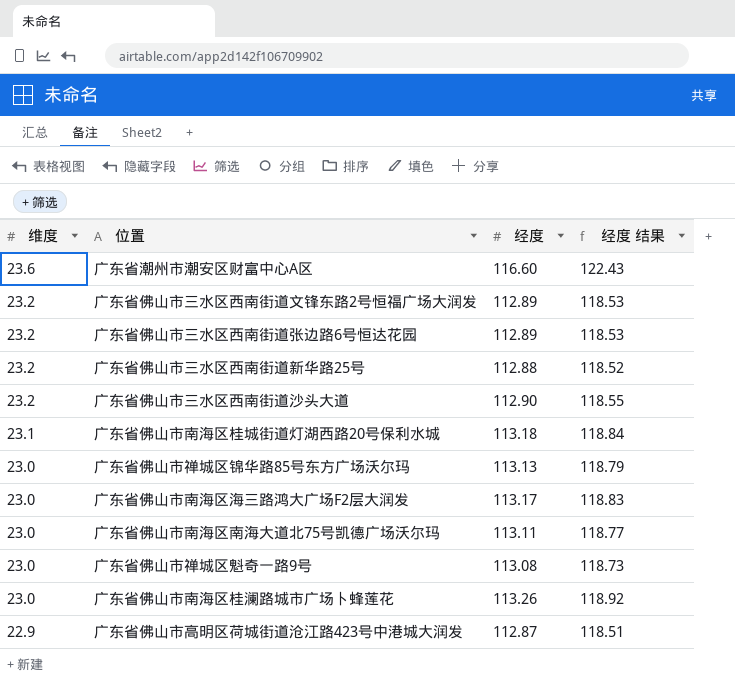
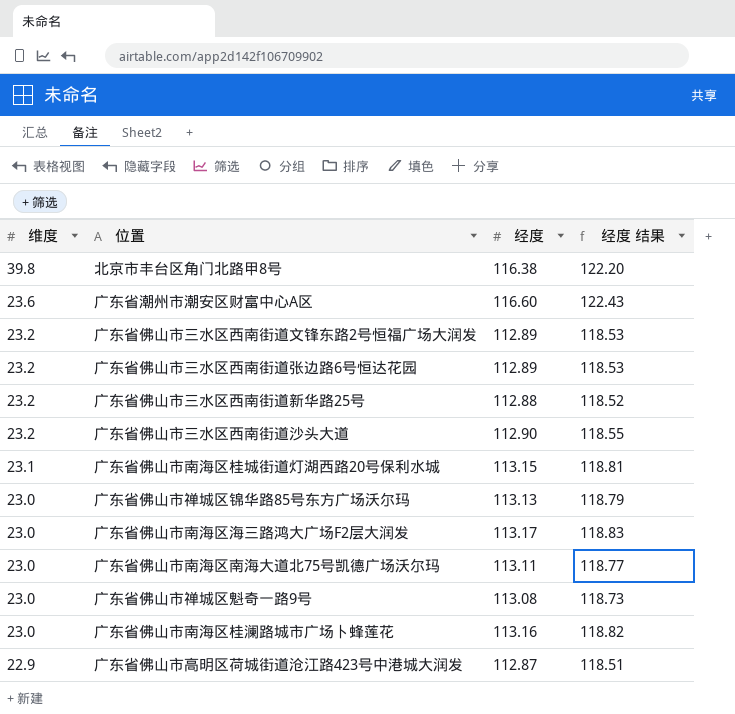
row 北京市丰台区角门北路甲8号: none -> 39.8 | 116.38 | 122.20
广东省佛山市南海区桂城街道灯湖西路20号保利水城 | 经度: 113.18 -> 113.15
广东省佛山市南海区桂城街道灯湖西路20号保利水城 | 经度 结果: 118.84 -> 118.81
广东省佛山市南海区桂澜路城市广场卜蜂莲花 | 经度: 113.26 -> 113.16
广东省佛山市南海区桂澜路城市广场卜蜂莲花 | 经度 结果: 118.92 -> 118.82

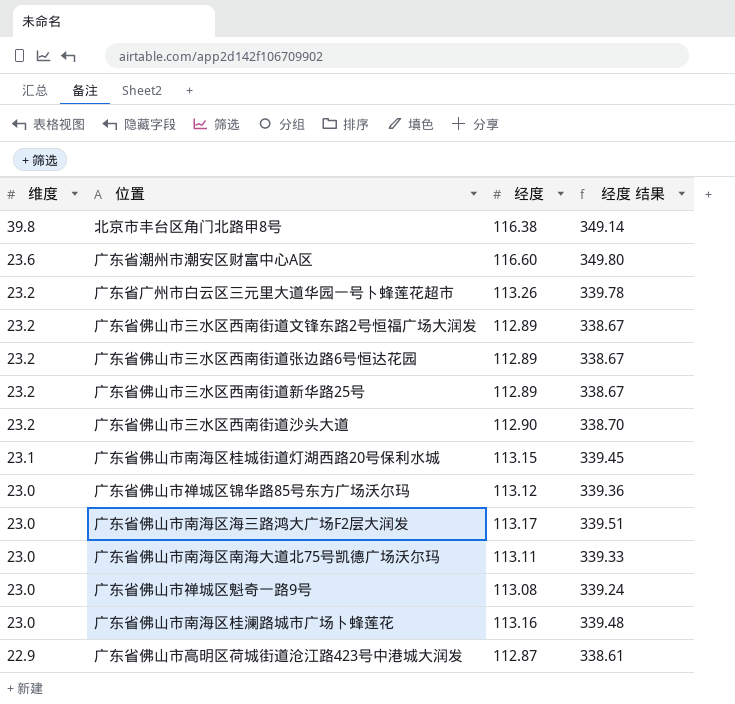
column 经度 结果 | formula: [经度] * 1.05 -> [经度] * 3
row 广东省广州市白云区三元里大道华园一号卜蜂莲花超市: none -> 23.2 | 113.26 | 339.78
广东省佛山市三水区西南街道新华路25号 | 经度: 112.88 -> 112.89
广东省佛山市禅城区锦华路85号东方广场沃尔玛 | 经度: 113.13 -> 113.12

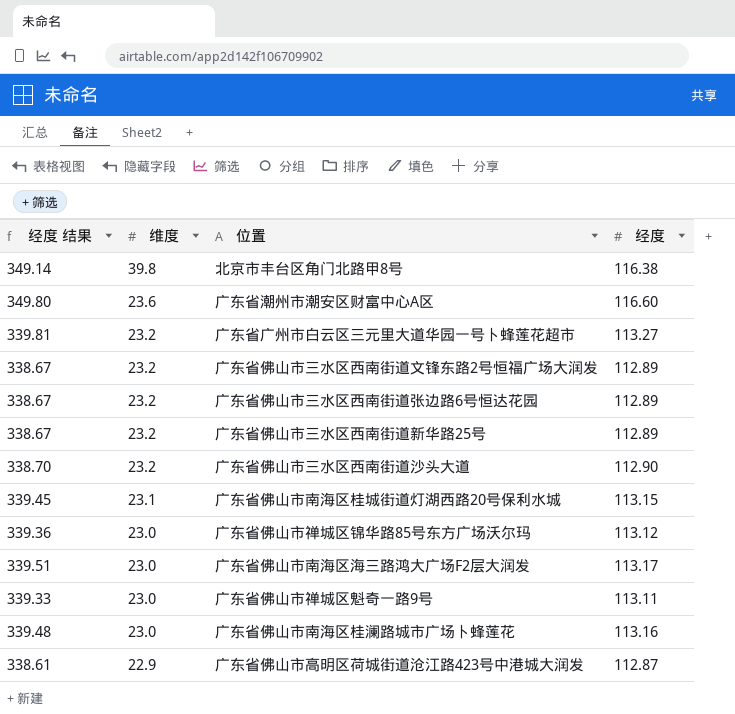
column 经度 结果 | position: 4 -> 1
row 广东省佛山市南海区南海大道北75号凯德广场沃尔玛: 23.0 | 113.11 | 339.33 -> none
广东省广州市白云区三元里大道华园一号卜蜂莲花超市 | 经度 结果: 339.78 -> 339.81
广东省广州市白云区三元里大道华园一号卜蜂莲花超市 | 经度: 113.26 -> 113.27
广东省佛山市禅城区魁奇一路9号 | 经度 结果: 339.24 -> 339.33
广东省佛山市禅城区魁奇一路9号 | 经度: 113.08 -> 113.11

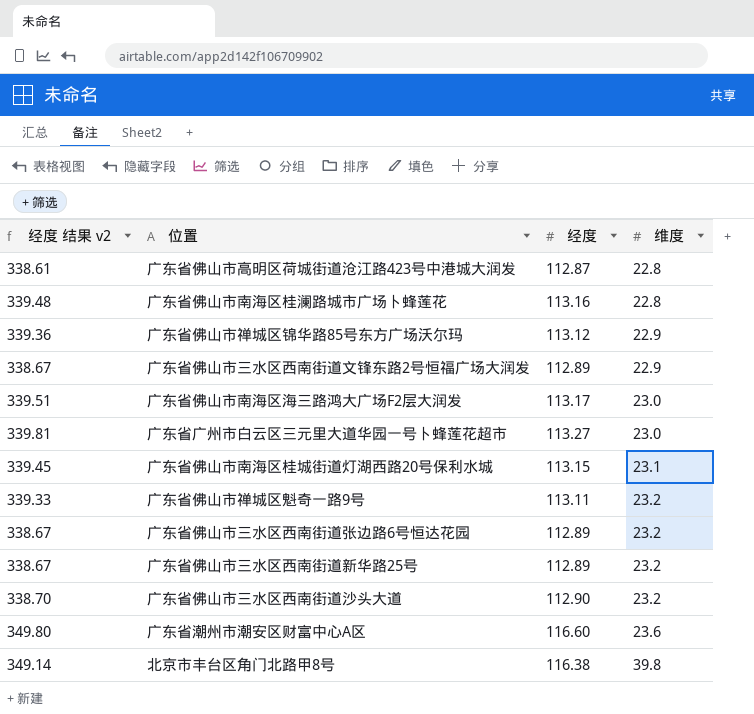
row order: 维度 descending -> 维度 ascending
column name: 经度 结果 -> 经度 结果 v2
column 维度 | position: 2 -> 4
广东省佛山市高明区荷城街道沧江路423号中港城大润发 | 维度: 22.9 -> 22.8
广东省佛山市南海区桂澜路城市广场卜蜂莲花 | 维度: 23.0 -> 22.8
广东省佛山市禅城区锦华路85号东方广场沃尔玛 | 维度: 23.0 -> 22.9
广东省佛山市三水区西南街道文锋东路2号恒福广场大润发 | 维度: 23.2 -> 22.9
广东省广州市白云区三元里大道华园一号卜蜂莲花超市 | 维度: 23.2 -> 23.0
广东省佛山市禅城区魁奇一路9号 | 维度: 23.0 -> 23.2

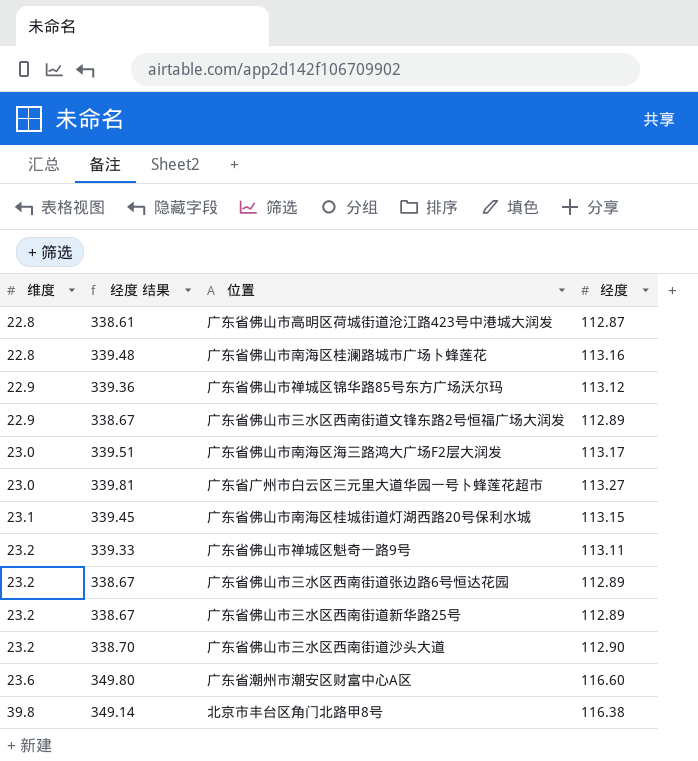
column 维度 | position: 4 -> 1
column name: 经度 结果 v2 -> 经度 结果

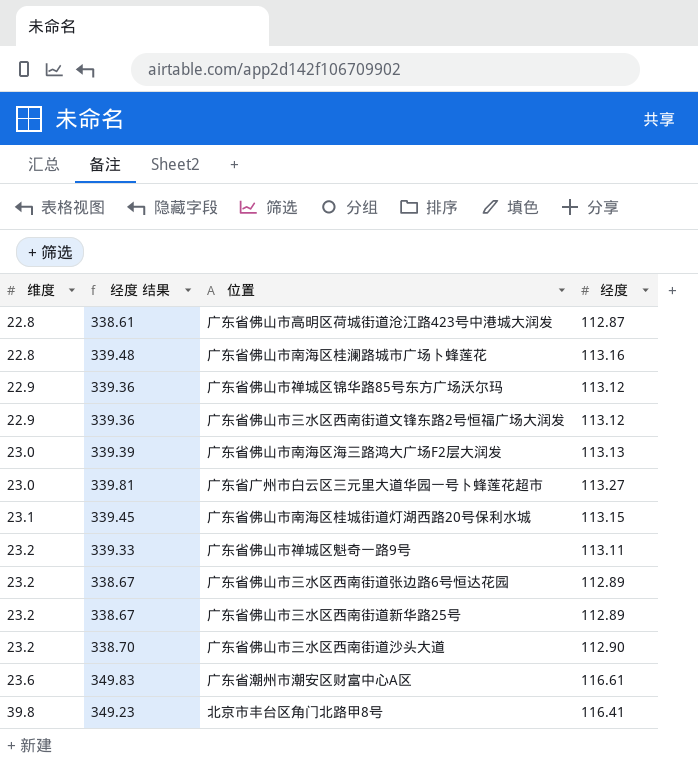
广东省佛山市三水区西南街道文锋东路2号恒福广场大润发 | 经度 结果: 338.67 -> 339.36
广东省佛山市三水区西南街道文锋东路2号恒福广场大润发 | 经度: 112.89 -> 113.12
广东省佛山市南海区海三路鸿大广场F2层大润发 | 经度 结果: 339.51 -> 339.39
广东省佛山市南海区海三路鸿大广场F2层大润发 | 经度: 113.17 -> 113.13
广东省潮州市潮安区财富中心A区 | 经度 结果: 349.80 -> 349.83
广东省潮州市潮安区财富中心A区 | 经度: 116.60 -> 116.61
北京市丰台区角门北路甲8号 | 经度 结果: 349.14 -> 349.23
北京市丰台区角门北路甲8号 | 经度: 116.38 -> 116.41

